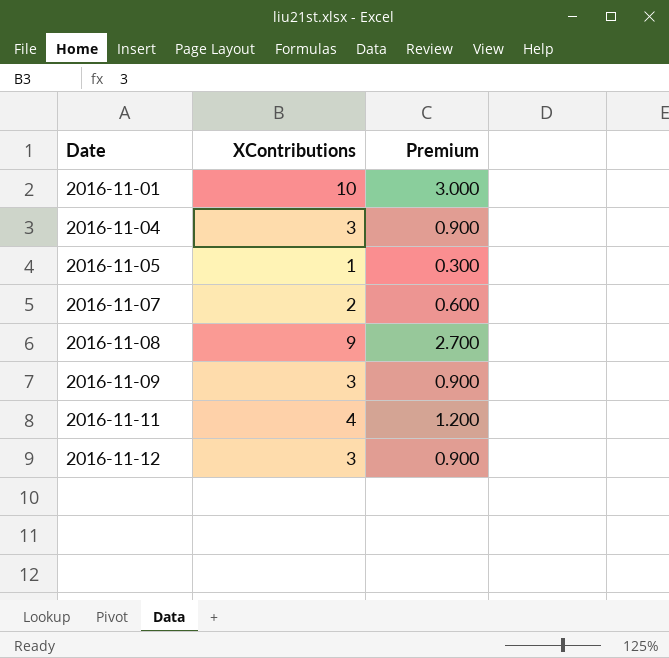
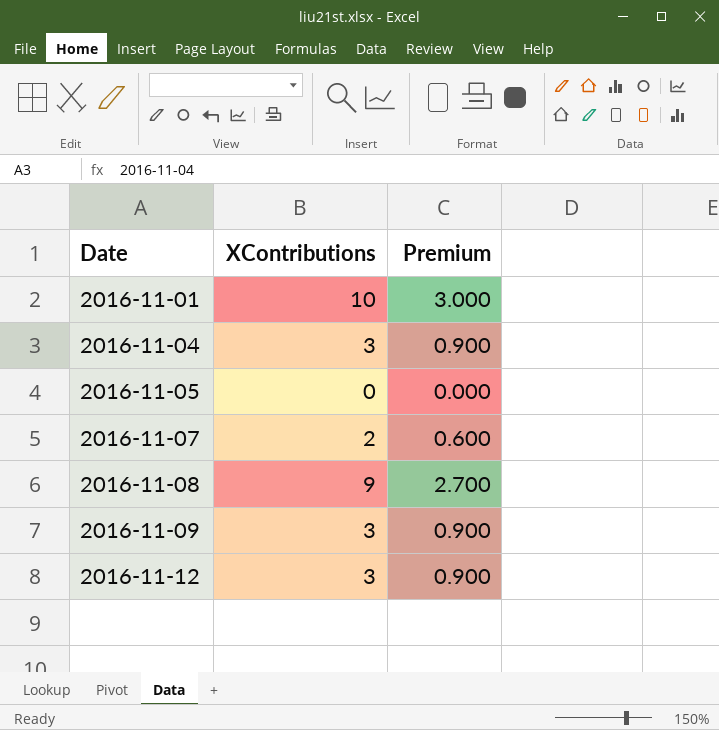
row 2016-11-11: 4 | 1.200 -> none
2016-11-05 | XContributions: 1 -> 0
2016-11-05 | Premium: 0.300 -> 0.000

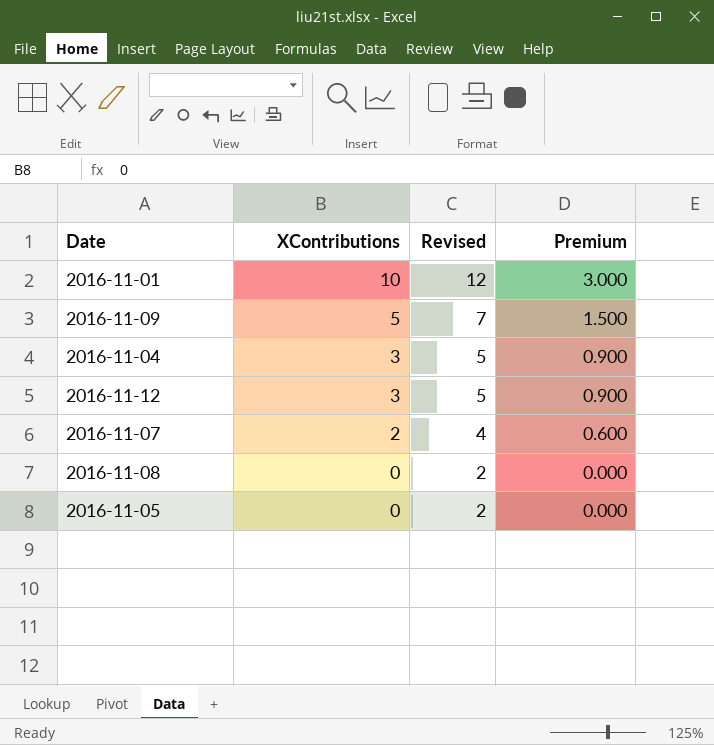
row order: Date ascending -> XContributions descending
column Revised | formula: none -> [XContributions] + 2
2016-11-09 | XContributions: 3 -> 5
2016-11-09 | Premium: 0.900 -> 1.500
2016-11-08 | XContributions: 9 -> 0
2016-11-08 | Premium: 2.700 -> 0.000

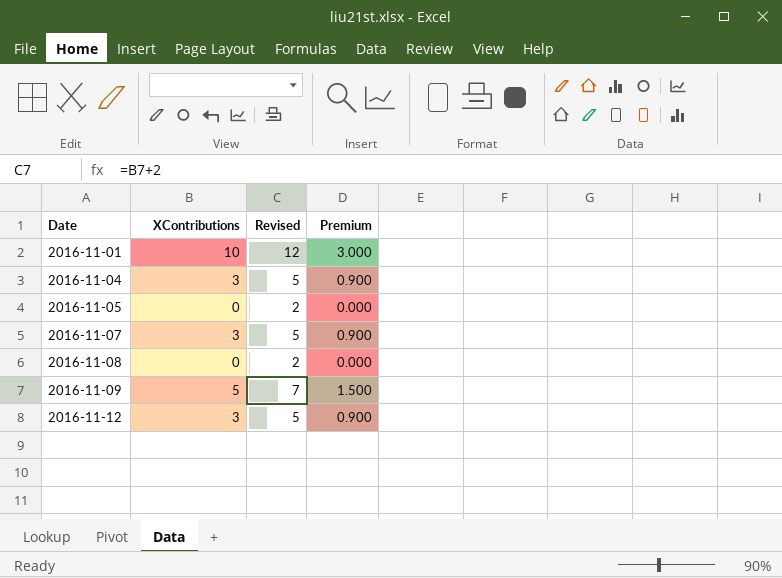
row order: XContributions descending -> Date ascending
2016-11-07 | XContributions: 2 -> 3
2016-11-07 | Revised: 4 -> 5
2016-11-07 | Premium: 0.600 -> 0.900

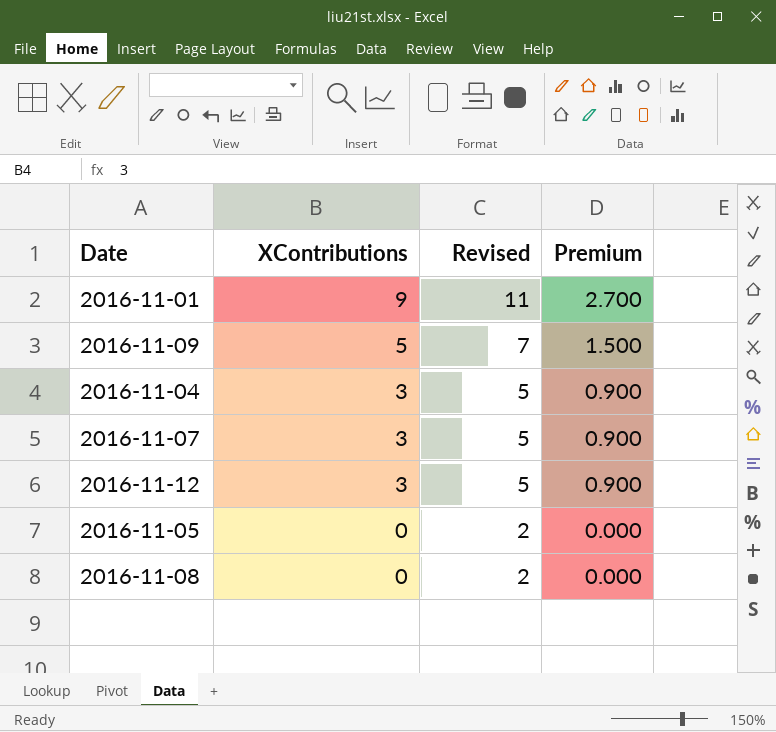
row order: Date ascending -> XContributions descending
2016-11-01 | XContributions: 10 -> 9
2016-11-01 | Revised: 12 -> 11
2016-11-01 | Premium: 3.000 -> 2.700

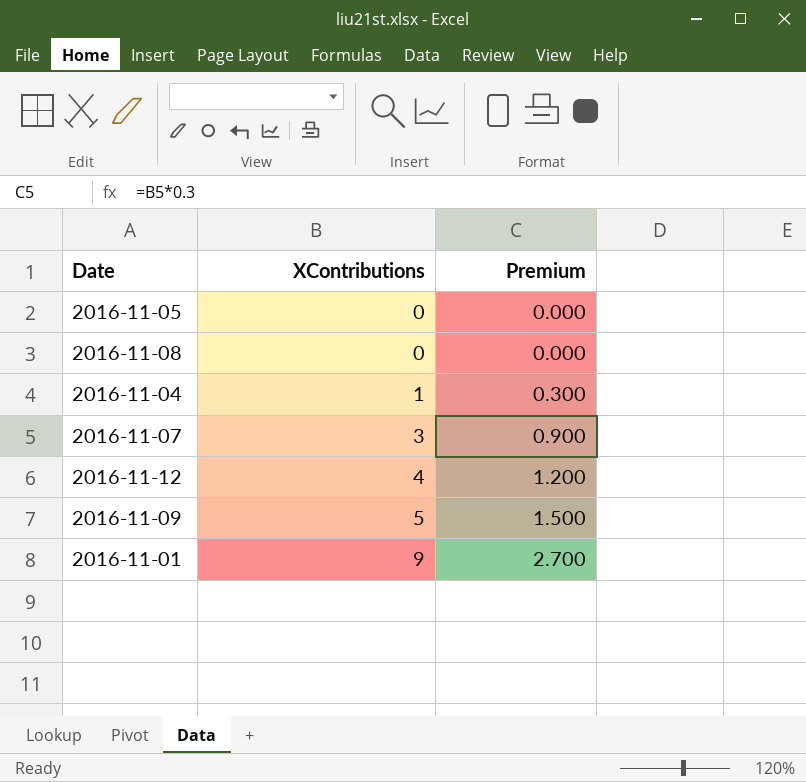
row order: XContributions descending -> XContributions ascending
column Revised | formula: [XContributions] + 2 -> none
2016-11-04 | XContributions: 3 -> 1
2016-11-04 | Premium: 0.900 -> 0.300
2016-11-12 | XContributions: 3 -> 4
2016-11-12 | Premium: 0.900 -> 1.200

